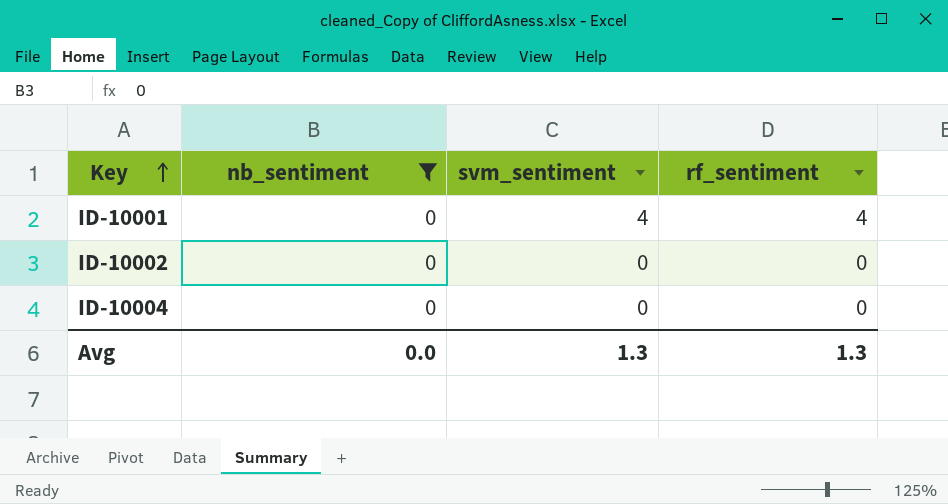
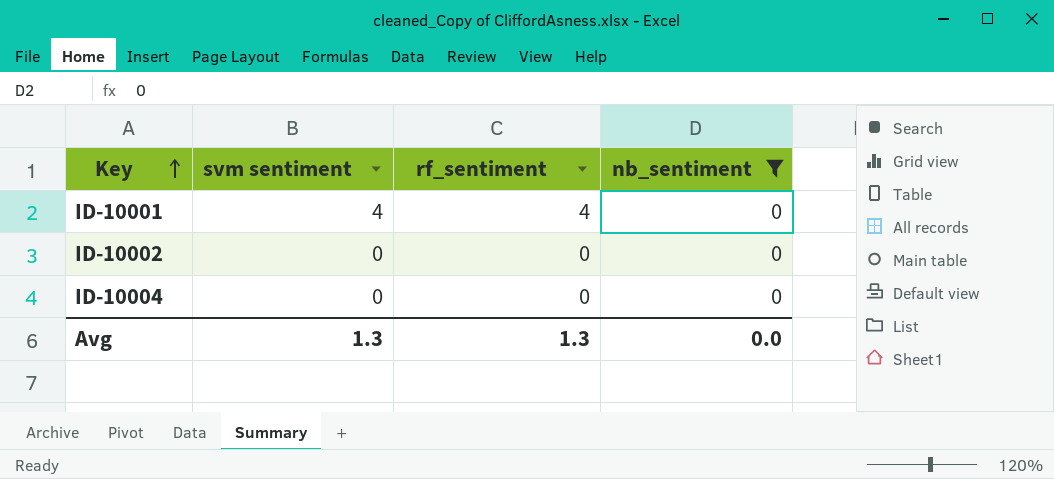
column name: svm_sentiment -> svm sentiment
column nb_sentiment | position: 2 -> 4

